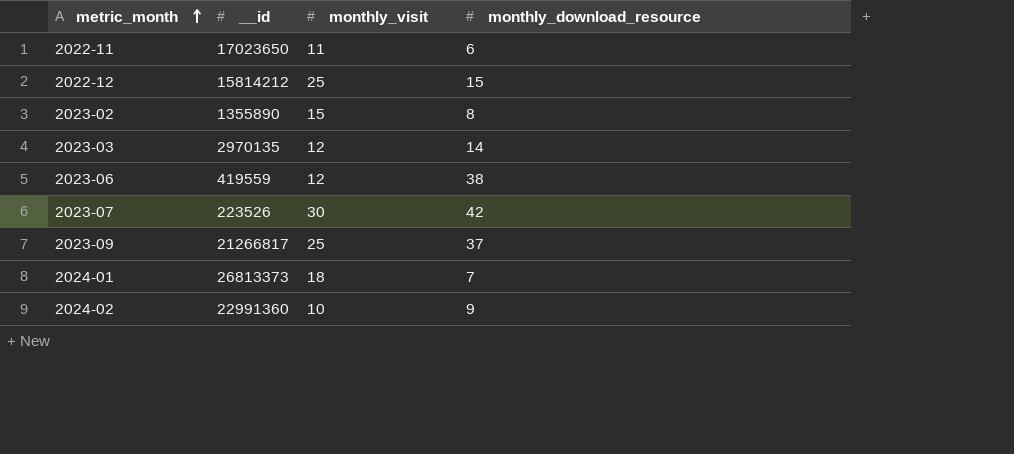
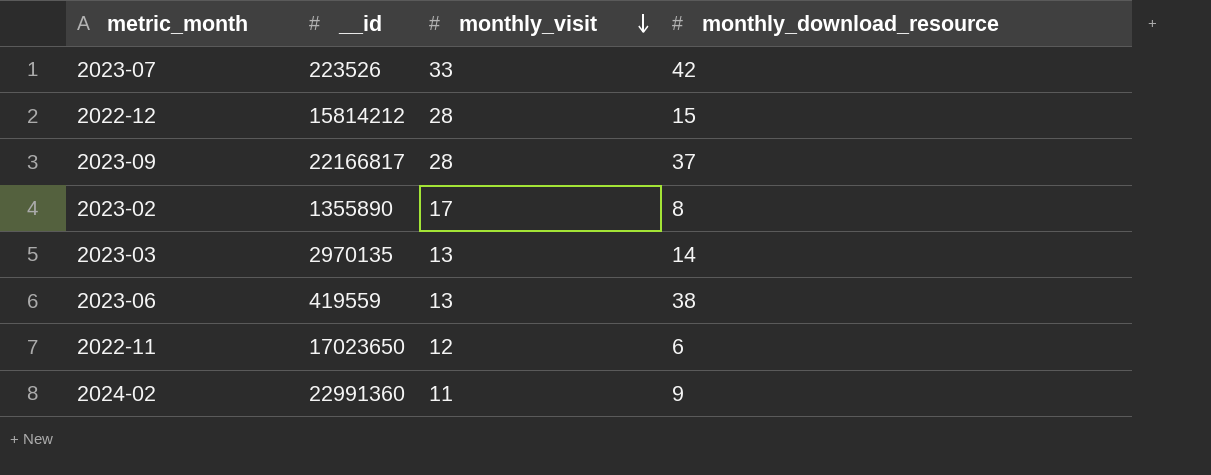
row order: metric_month ascending -> monthly_visit descending
row 2024-01: 26813373 | 18 | 7 -> none
2023-07 | monthly_visit: 30 -> 33
2022-12 | monthly_visit: 25 -> 28
2023-09 | __id: 21266817 -> 22166817
2023-09 | monthly_visit: 25 -> 28
2023-02 | monthly_visit: 15 -> 17
2023-03 | monthly_visit: 12 -> 13
2023-06 | monthly_visit: 12 -> 13
2022-11 | monthly_visit: 11 -> 12
2024-02 | monthly_visit: 10 -> 11

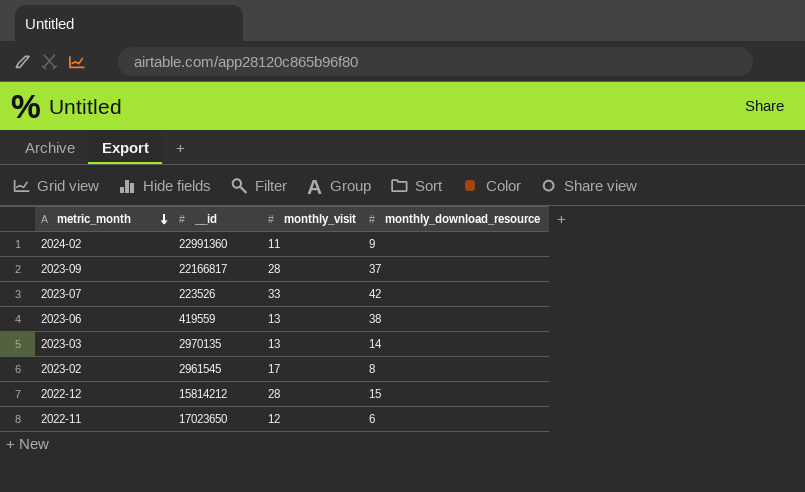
row order: monthly_visit descending -> metric_month descending
2023-02 | __id: 1355890 -> 2961545

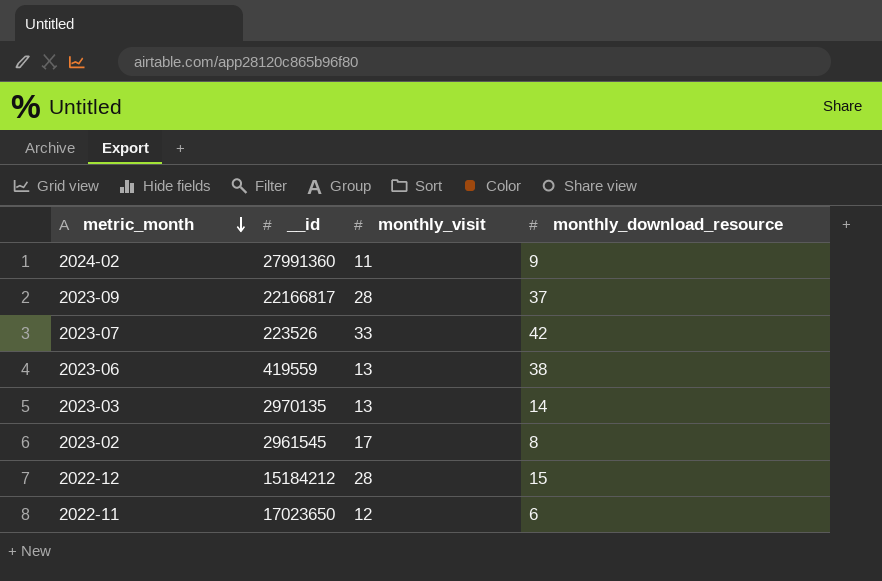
2024-02 | __id: 22991360 -> 27991360
2022-12 | __id: 15814212 -> 15184212

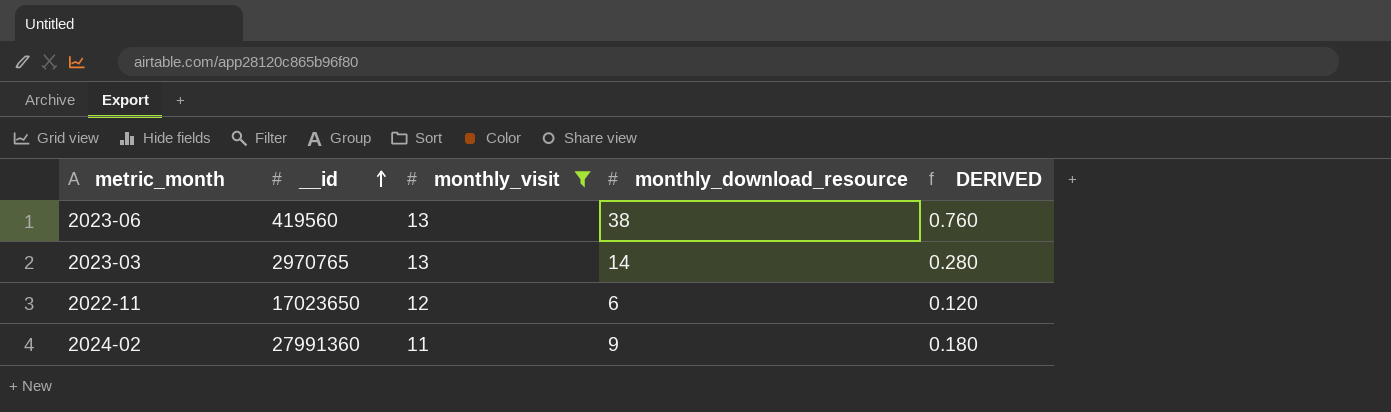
filter: none -> monthly_visit <= 13
row order: metric_month descending -> __id ascending
column DERIVED | formula: none -> [monthly_download_resource] * 0.02
2023-06 | __id: 419559 -> 419560
2023-03 | __id: 2970135 -> 2970765

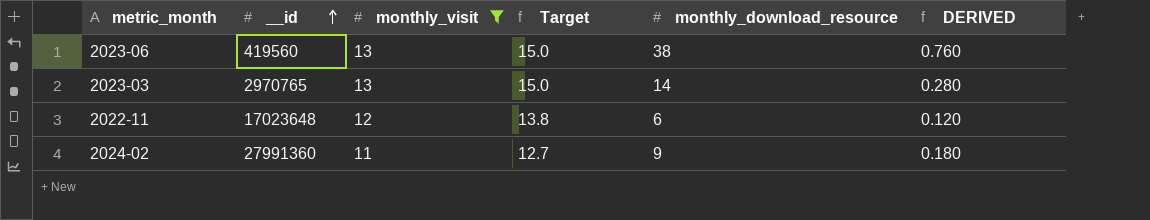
column Target | formula: none -> [monthly_visit] * 1.15
2022-11 | __id: 17023650 -> 17023648

